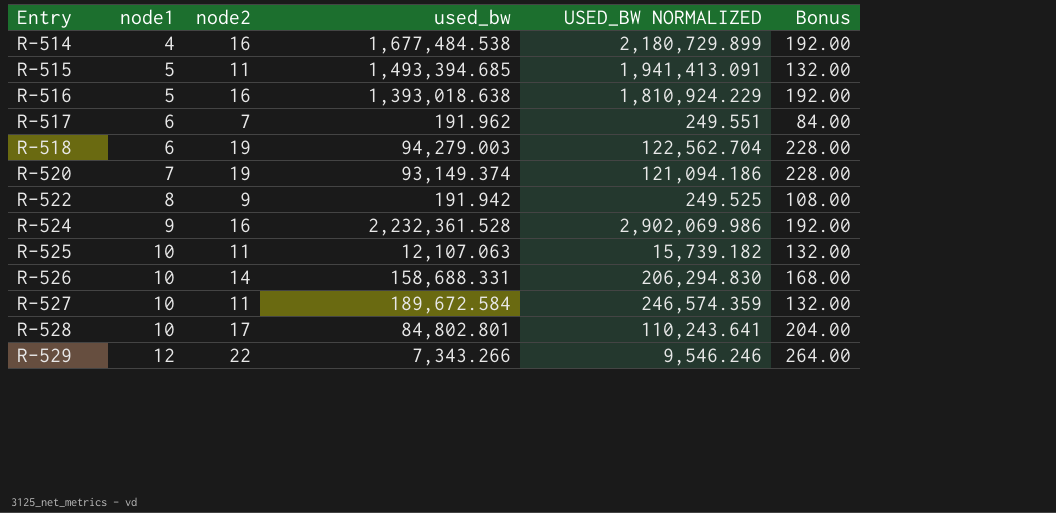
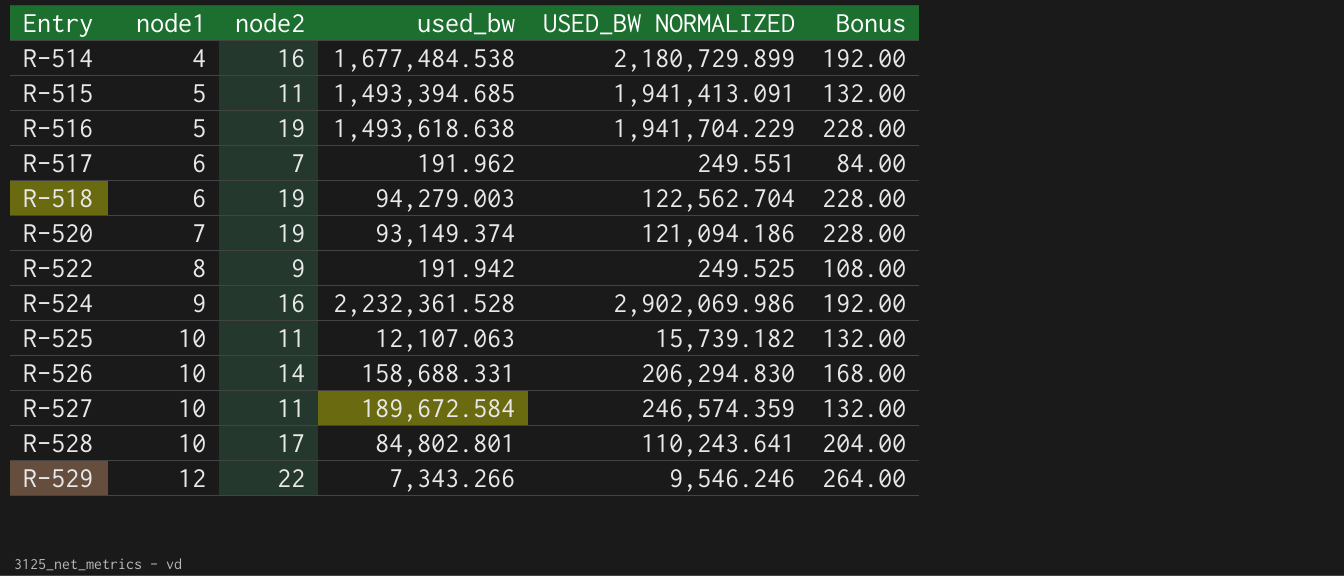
R-516 | node2: 16 -> 19
R-516 | used_bw: 1,393,018.638 -> 1,493,618.638
R-516 | USED_BW NORMALIZED: 1,810,924.229 -> 1,941,704.229
R-516 | Bonus: 192.00 -> 228.00

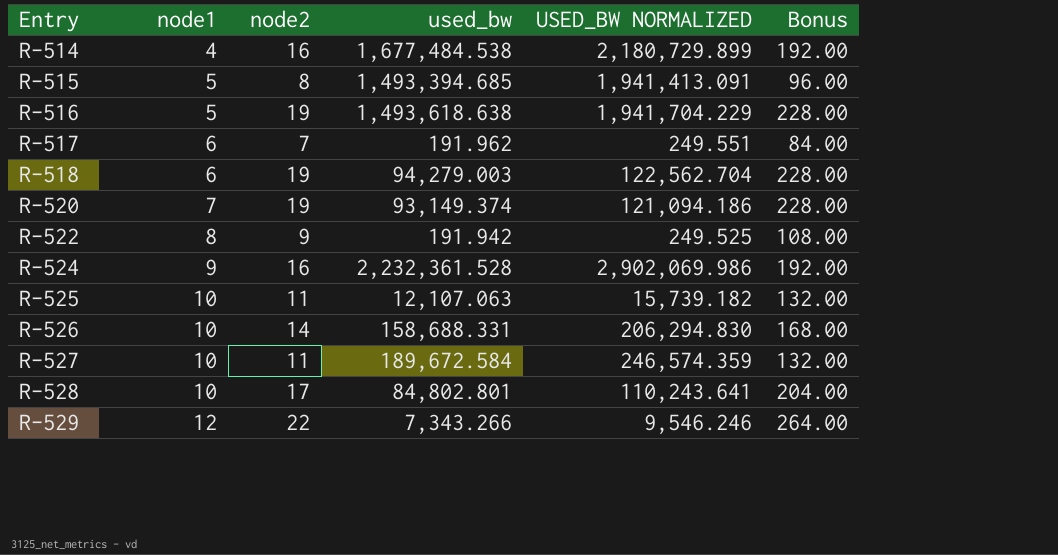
R-515 | node2: 11 -> 8
R-515 | Bonus: 132.00 -> 96.00

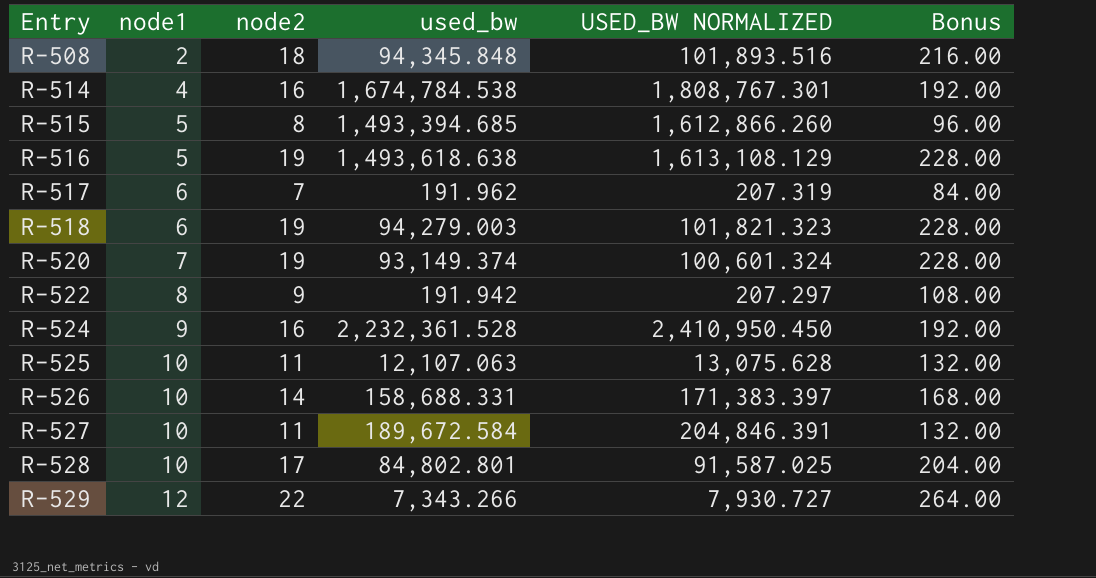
column USED_BW NORMALIZED | formula: [used_bw] * 1.3 -> [used_bw] * 1.08
row R-508: none -> 2 | 18 | 94,345.848 | 101,893.516 | 216.00
R-514 | used_bw: 1,677,484.538 -> 1,674,784.538

